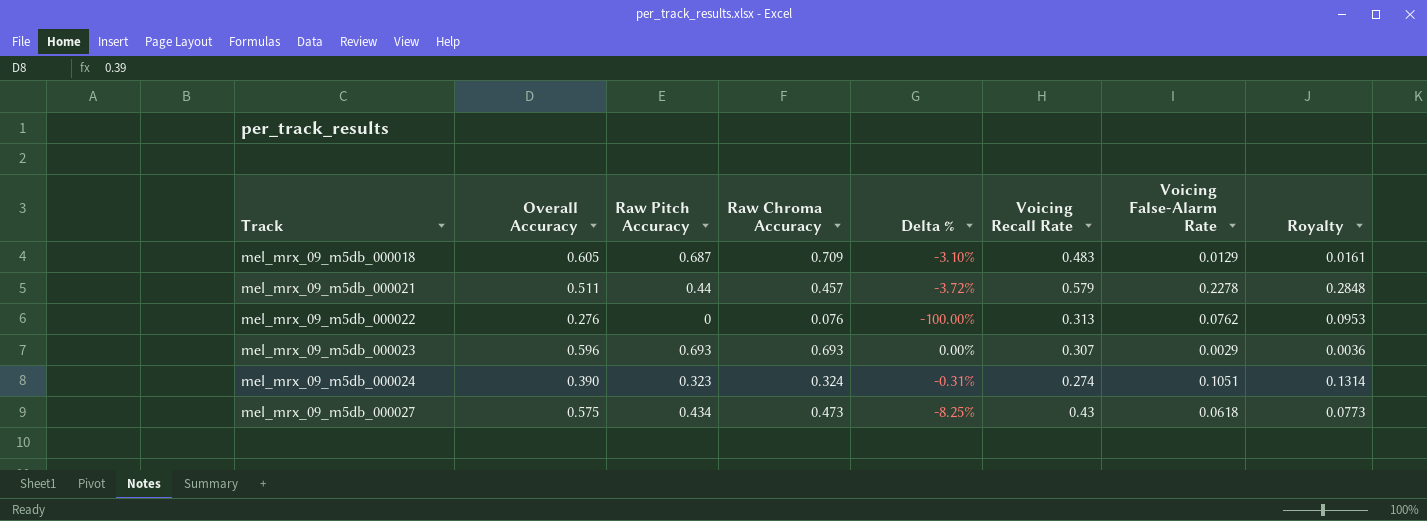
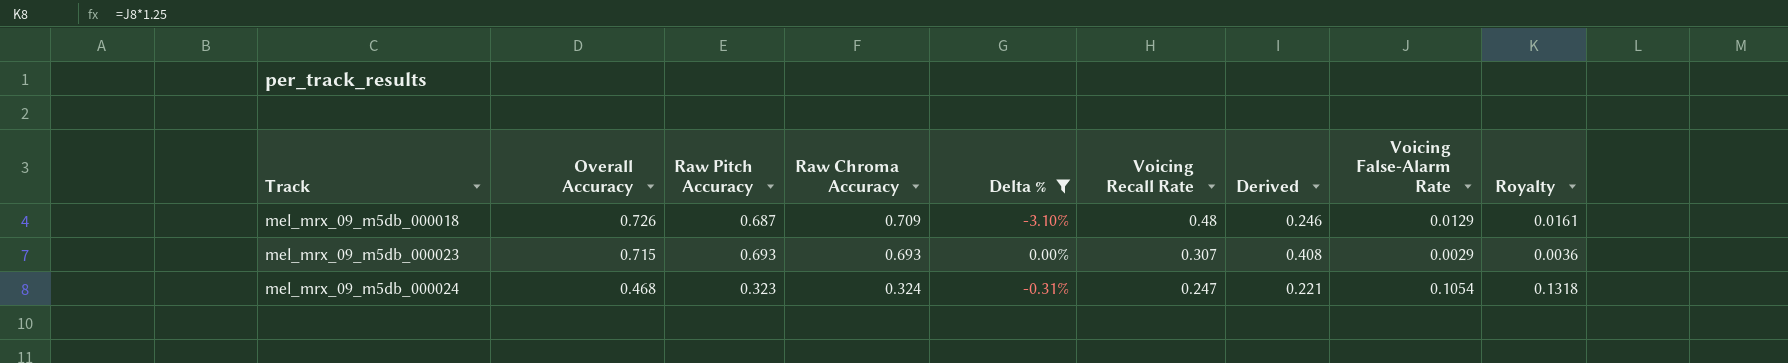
filter: none -> Delta % >= -3.10%
column Derived | formula: none -> [Overall Accuracy] - [Voicing Recall Rate]
mel_mrx_09_m5db_000018 | Overall Accuracy: 0.605 -> 0.726
mel_mrx_09_m5db_000018 | Voicing Recall Rate: 0.483 -> 0.48
mel_mrx_09_m5db_000023 | Overall Accuracy: 0.596 -> 0.715
mel_mrx_09_m5db_000024 | Overall Accuracy: 0.390 -> 0.468
mel_mrx_09_m5db_000024 | Voicing Recall Rate: 0.274 -> 0.247
mel_mrx_09_m5db_000024 | Voicing False-Alarm Rate: 0.1051 -> 0.1054
mel_mrx_09_m5db_000024 | Royalty: 0.1314 -> 0.1318

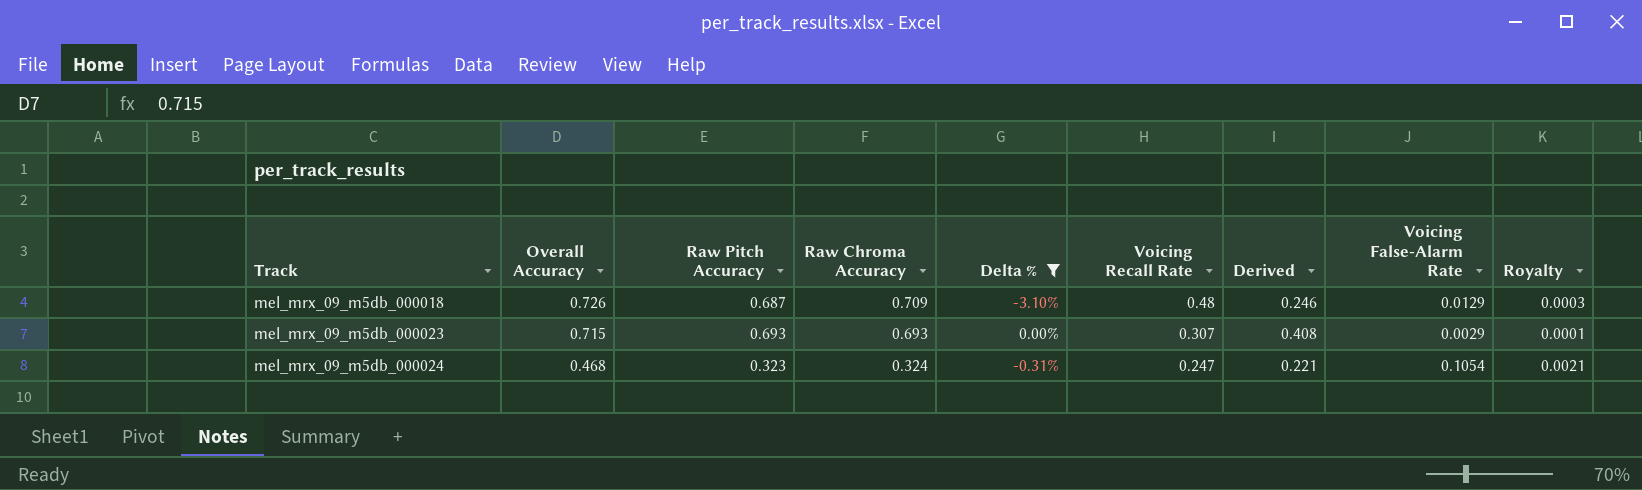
column Royalty | formula: [Voicing False-Alarm Rate] * 1.25 -> [Voicing False-Alarm Rate] * 0.02

